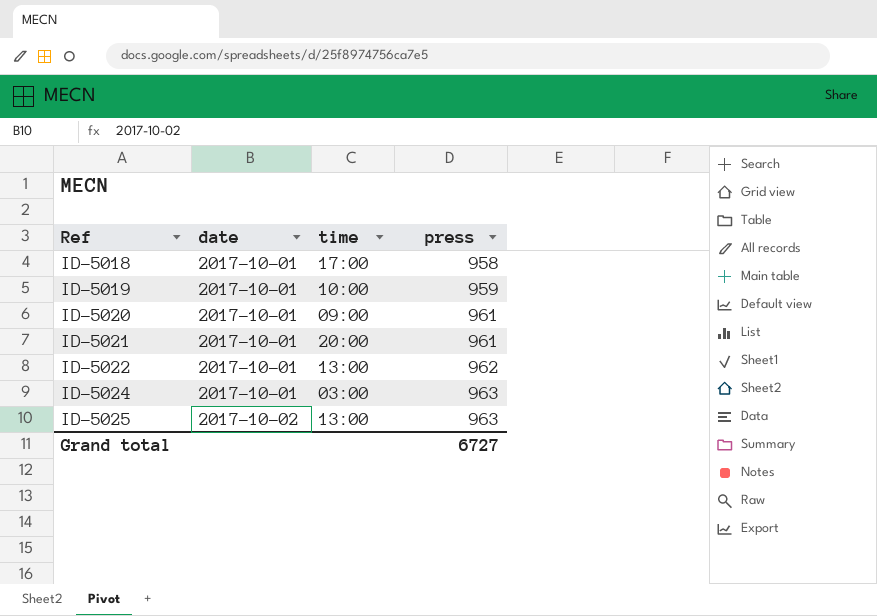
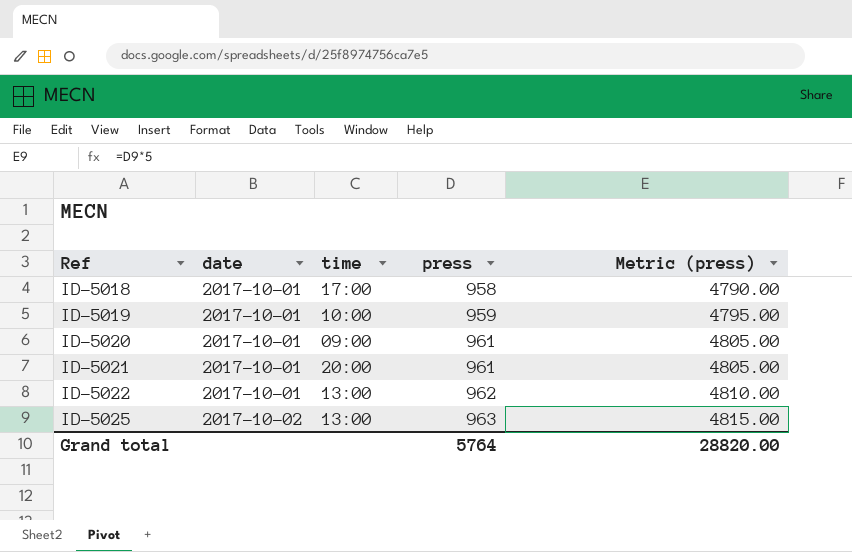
column Metric (press) | formula: none -> [press] * 5
row ID-5024: 2017-10-01 | 03:00 | 963 -> none
Grand total | press: 6727 -> 5764

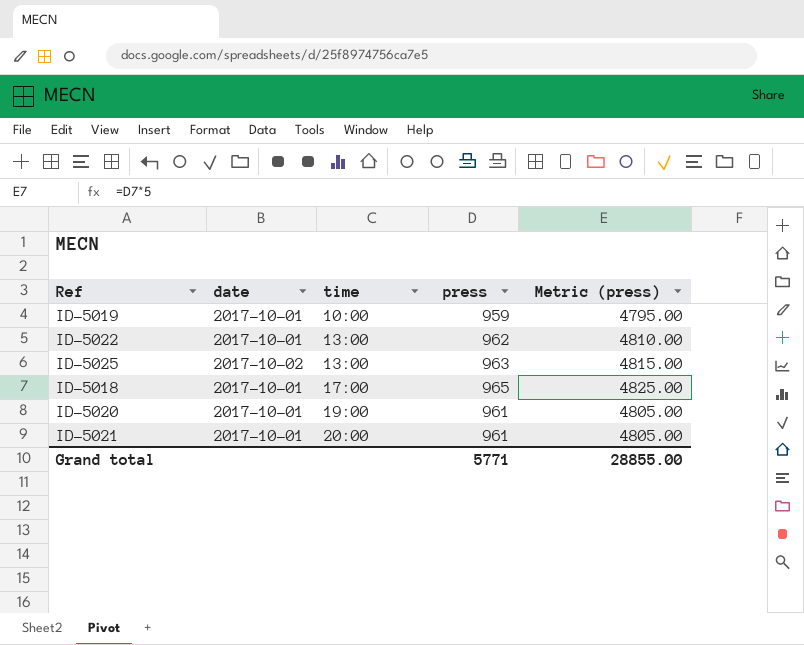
row order: Ref ascending -> time ascending
ID-5018 | press: 958 -> 965
ID-5018 | Metric (press): 4790.00 -> 4825.00
ID-5020 | time: 09:00 -> 19:00
Grand total | press: 5764 -> 5771
Grand total | Metric (press): 28820.00 -> 28855.00

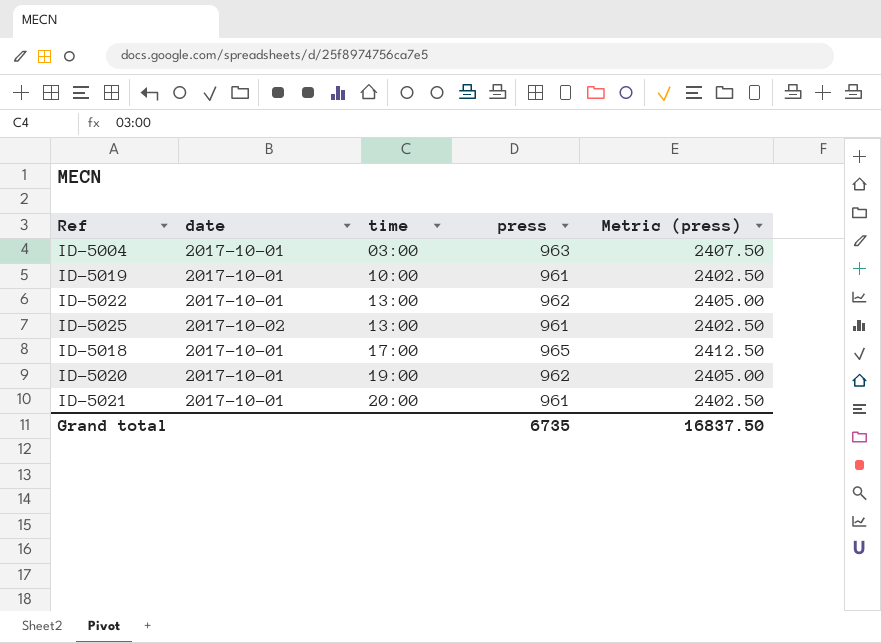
column Metric (press) | formula: [press] * 5 -> [press] * 2.5
row ID-5004: none -> 2017-10-01 | 03:00 | 963 | 2407.50
ID-5019 | press: 959 -> 961
ID-5025 | press: 963 -> 961
ID-5020 | press: 961 -> 962
Grand total | press: 5771 -> 6735
Grand total | Metric (press): 28855.00 -> 16837.50

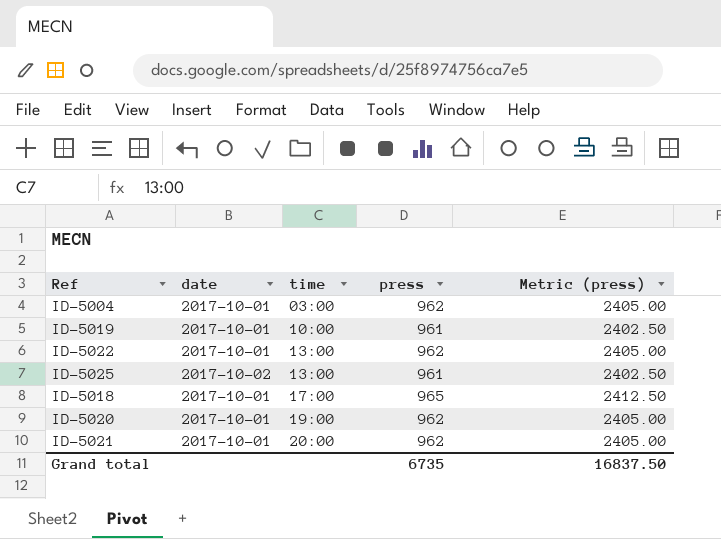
ID-5004 | press: 963 -> 962
ID-5004 | Metric (press): 2407.50 -> 2405.00
ID-5021 | press: 961 -> 962
ID-5021 | Metric (press): 2402.50 -> 2405.00

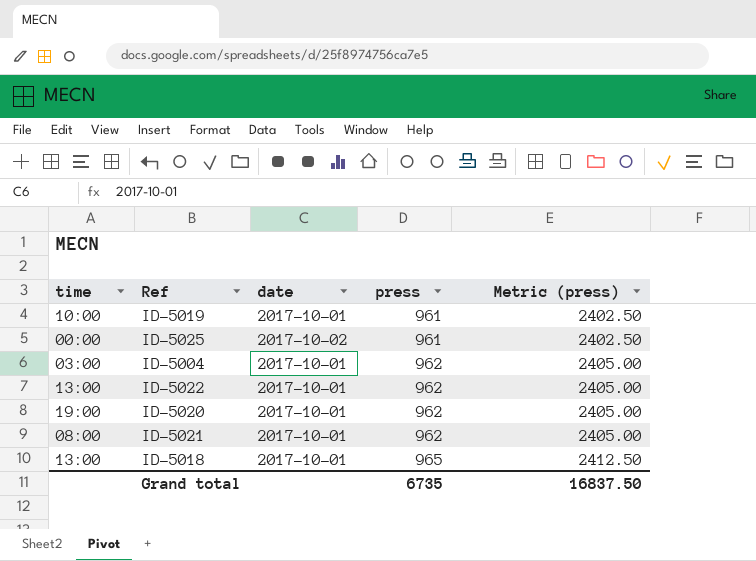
row order: time ascending -> press ascending
column time | position: 3 -> 1
ID-5025 | time: 13:00 -> 00:00
ID-5021 | time: 20:00 -> 08:00
ID-5018 | time: 17:00 -> 13:00

